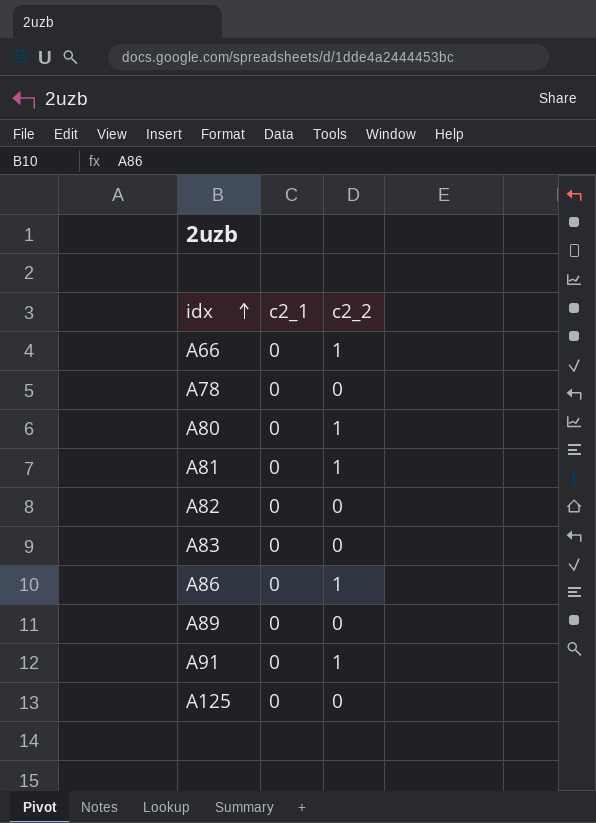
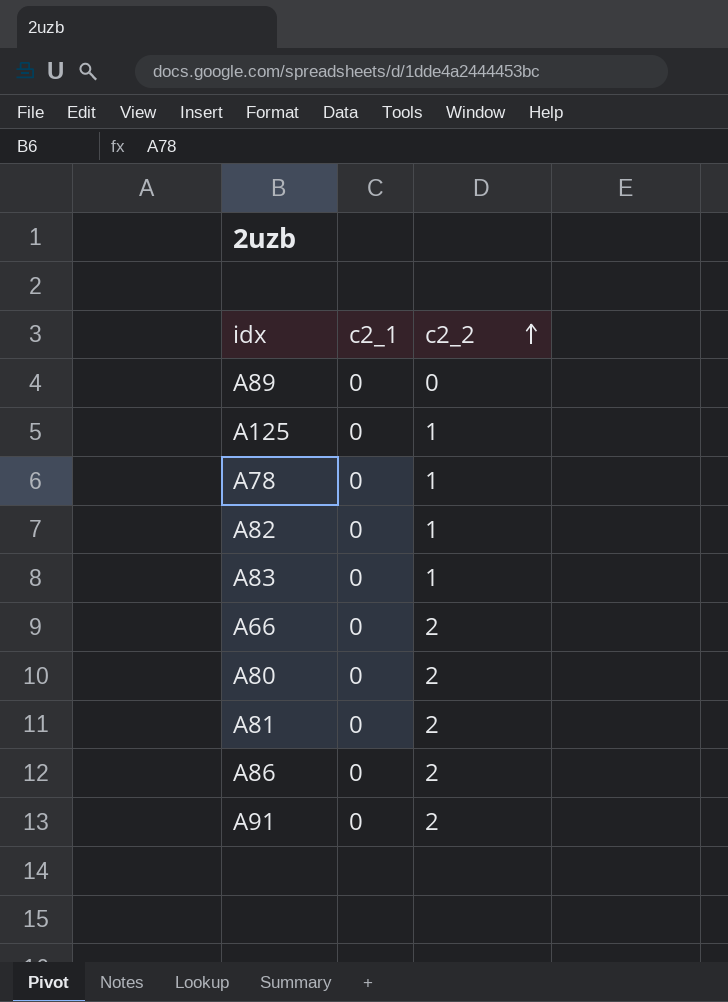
row order: idx ascending -> c2_2 ascending
A125 | c2_2: 0 -> 1
A78 | c2_2: 0 -> 1
A82 | c2_2: 0 -> 1
A83 | c2_2: 0 -> 1
A66 | c2_2: 1 -> 2
A80 | c2_2: 1 -> 2
A81 | c2_2: 1 -> 2
A86 | c2_2: 1 -> 2
A91 | c2_2: 1 -> 2

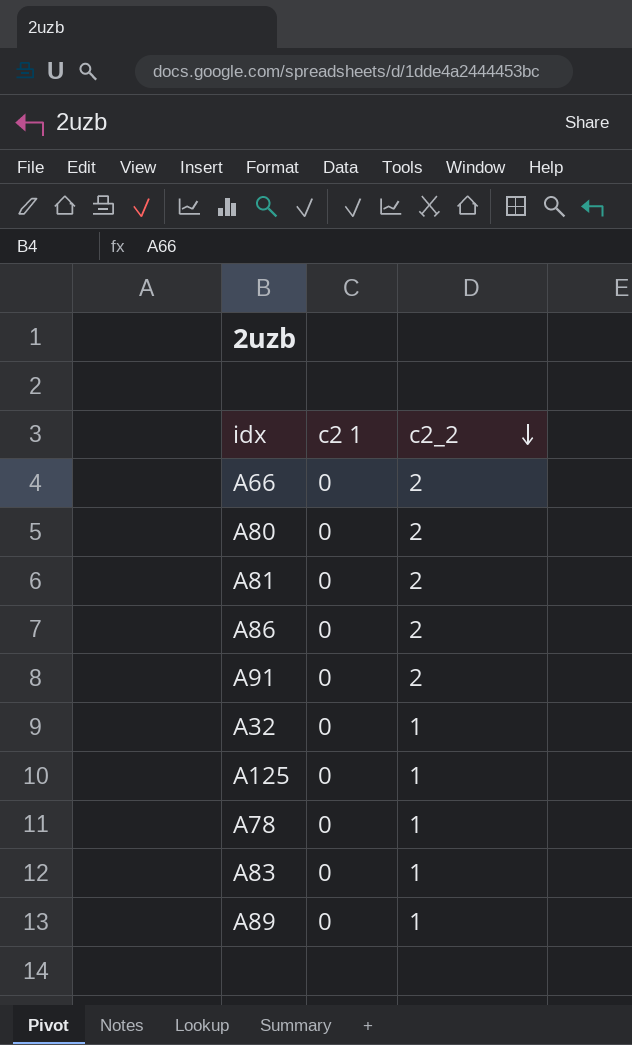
row order: c2_2 ascending -> c2_2 descending
column name: c2_1 -> c2 1
row A82: 0 | 1 -> none
row A32: none -> 0 | 1
A89 | c2_2: 0 -> 1

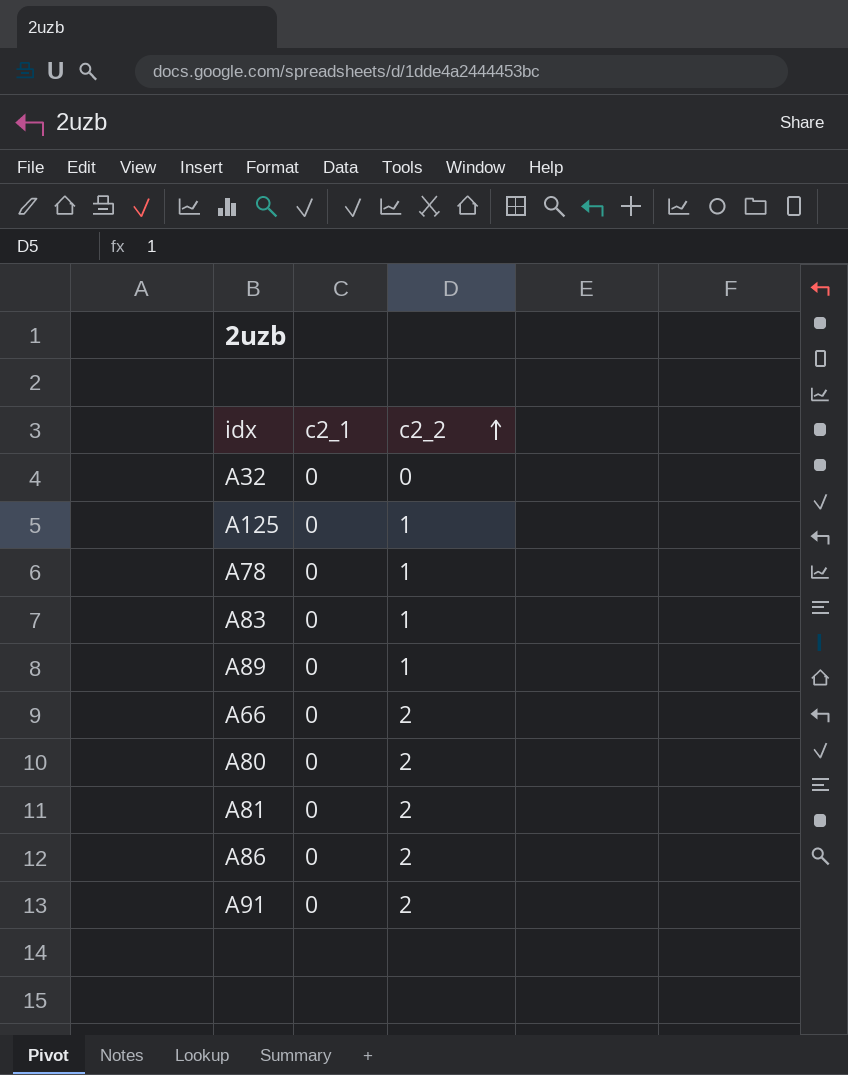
row order: c2_2 descending -> c2_2 ascending
column name: c2 1 -> c2_1
A32 | c2_2: 1 -> 0

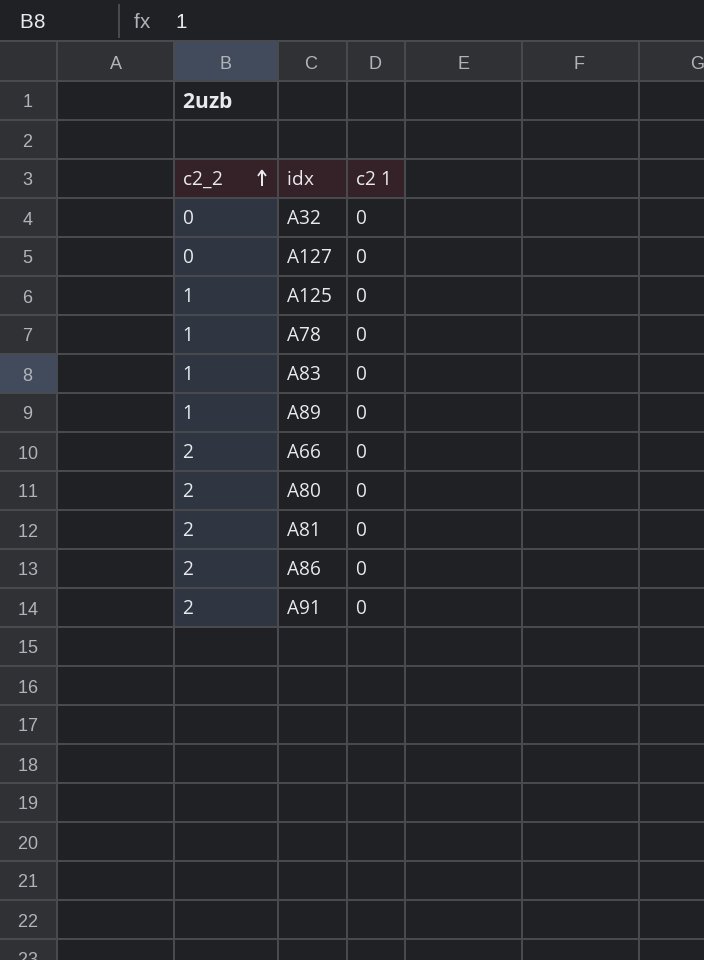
column c2_2 | position: 3 -> 1
column name: c2_1 -> c2 1
row A127: none -> 0 | 0

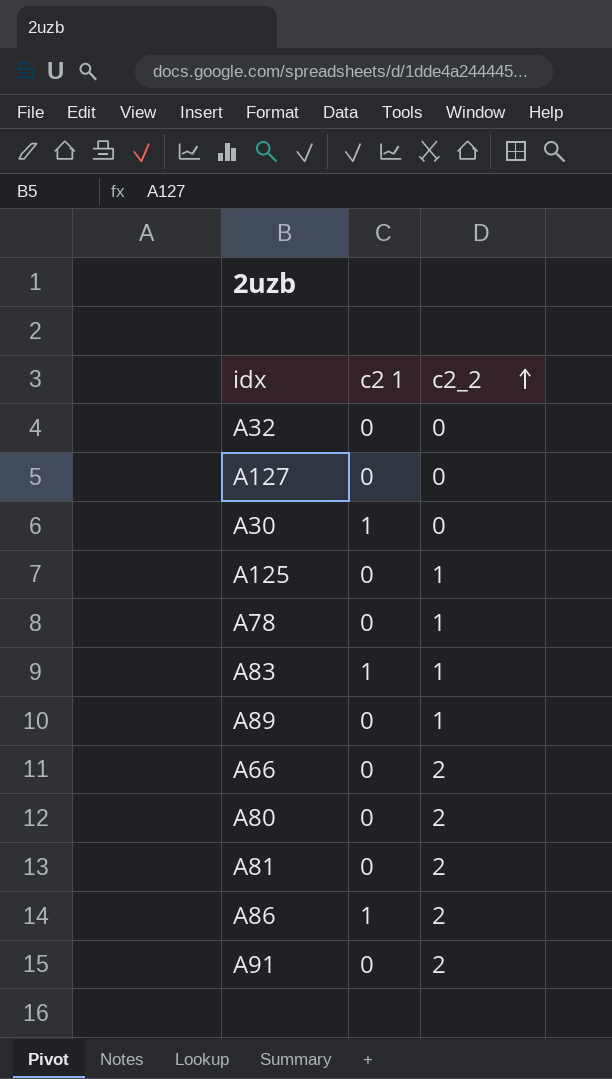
column c2_2 | position: 1 -> 3
row A30: none -> 1 | 0
A83 | c2 1: 0 -> 1
A86 | c2 1: 0 -> 1

